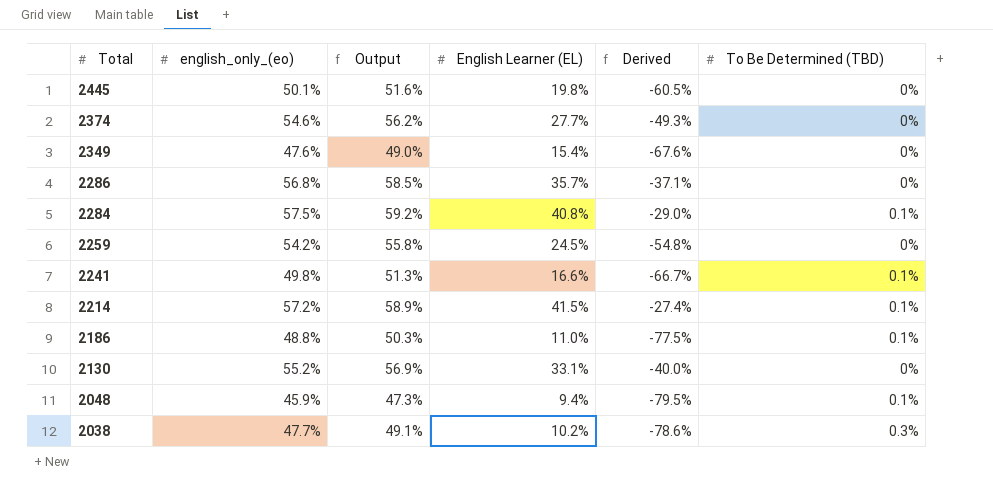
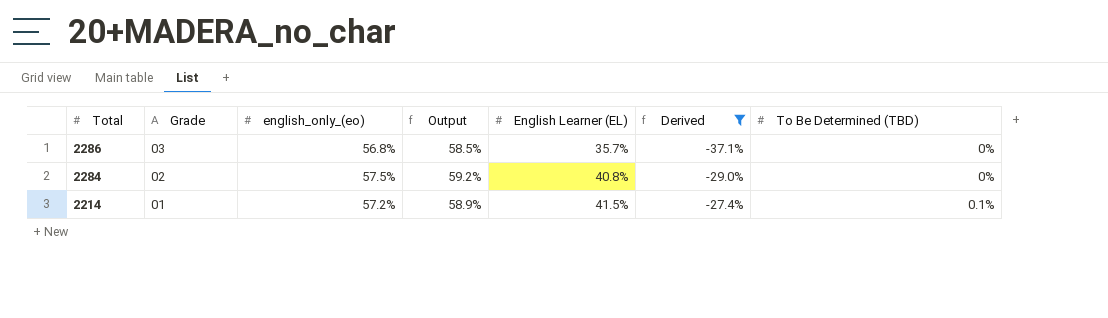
filter: none -> Derived >= -37.1%
column Grade | position: none -> 2
2284 | To Be Determined (TBD): 0.1% -> 0%

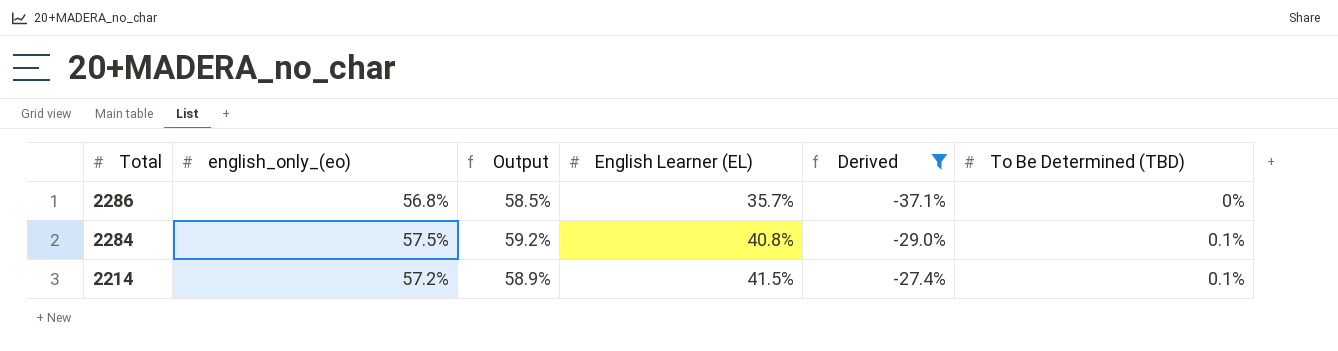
column Grade | position: 2 -> none
2284 | To Be Determined (TBD): 0% -> 0.1%

